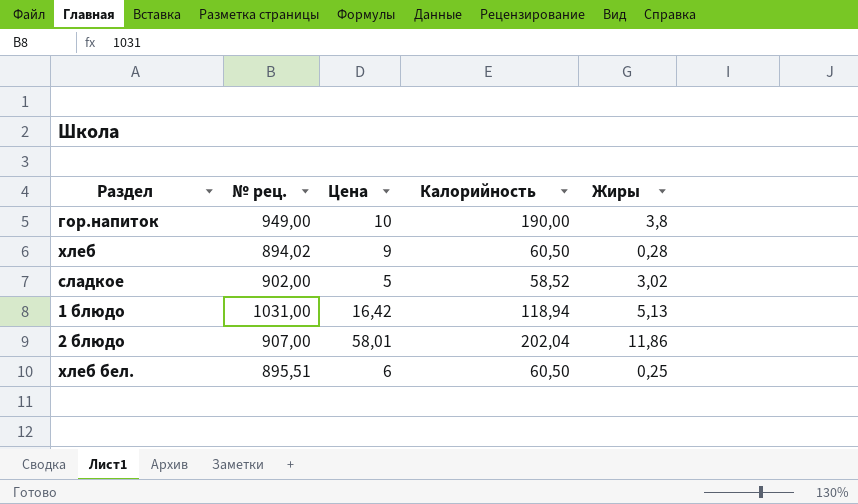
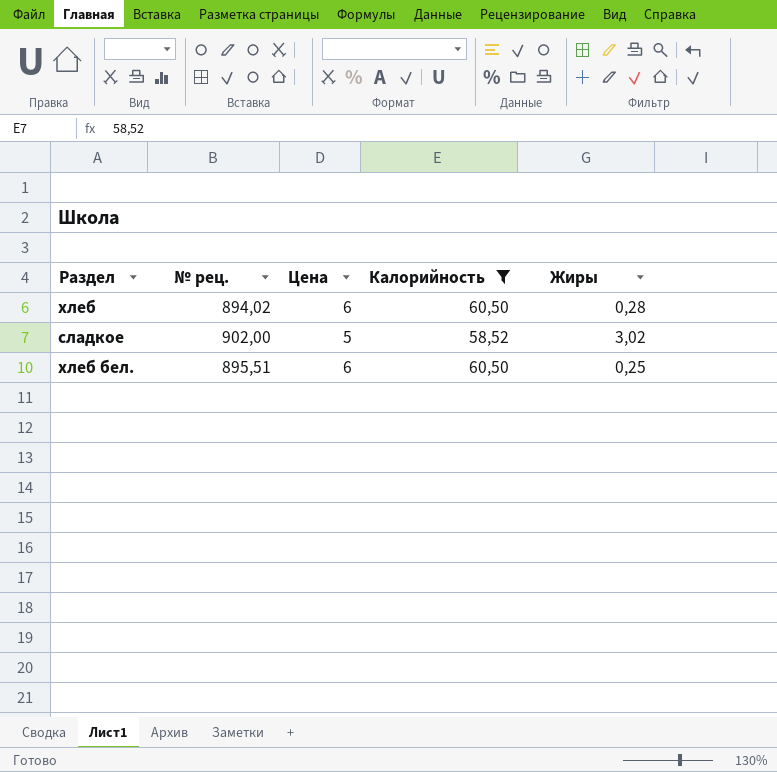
filter: none -> Калорийность <= 60,50
хлеб | Цена: 9 -> 6

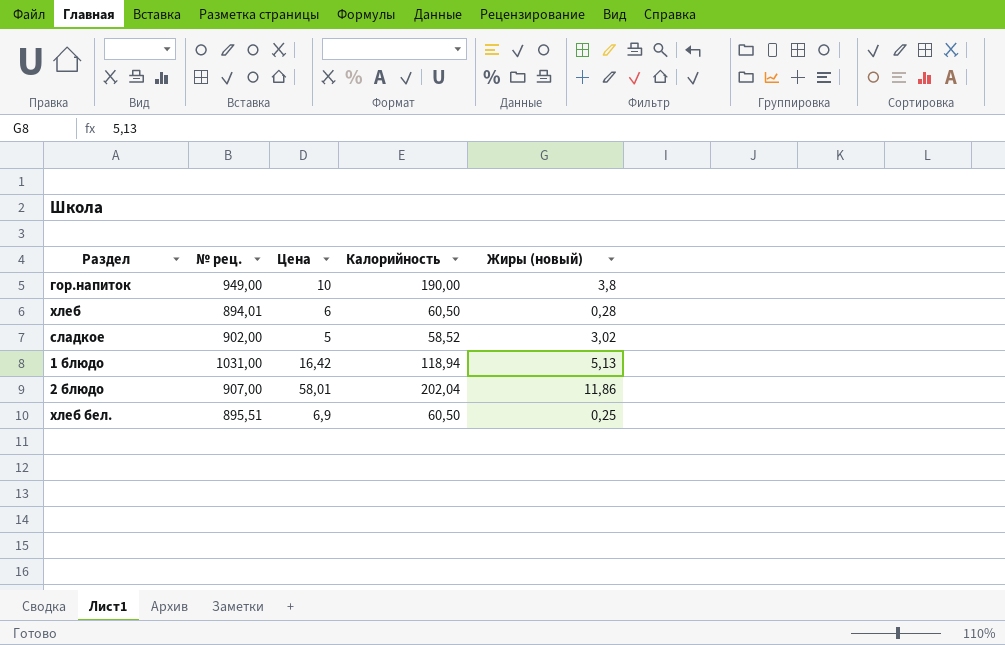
filter: Калорийность <= 60,50 -> none
column name: Жиры -> Жиры (новый)
хлеб | № рец.: 894,02 -> 894,01
хлеб бел. | Цена: 6 -> 6,9

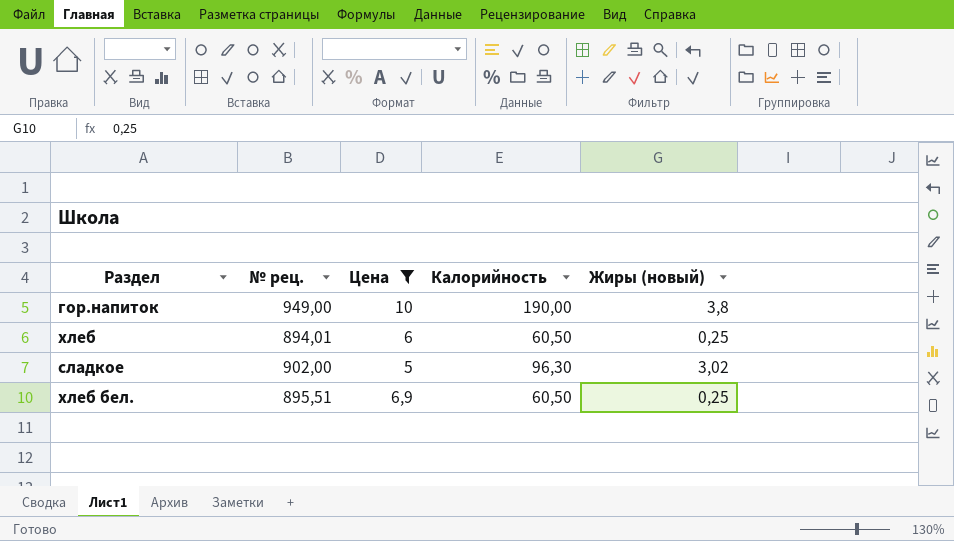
filter: none -> Цена <= 10
хлеб | Жиры (новый): 0,28 -> 0,25
сладкое | Калорийность: 58,52 -> 96,30

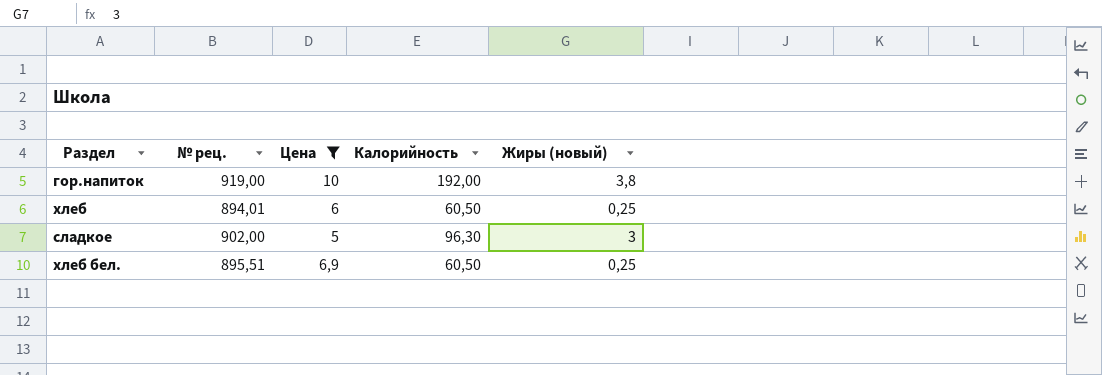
гор.напиток | № рец.: 949,00 -> 919,00
гор.напиток | Калорийность: 190,00 -> 192,00
сладкое | Жиры (новый): 3,02 -> 3

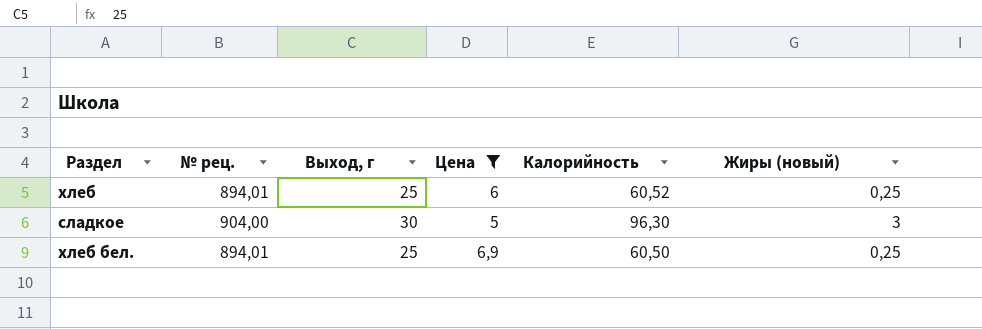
column Выход, г | position: none -> 3
row гор.напиток: 919,00 | 10 | 192,00 | 3,8 -> none
хлеб | Калорийность: 60,50 -> 60,52
сладкое | № рец.: 902,00 -> 904,00
хлеб бел. | № рец.: 895,51 -> 894,01

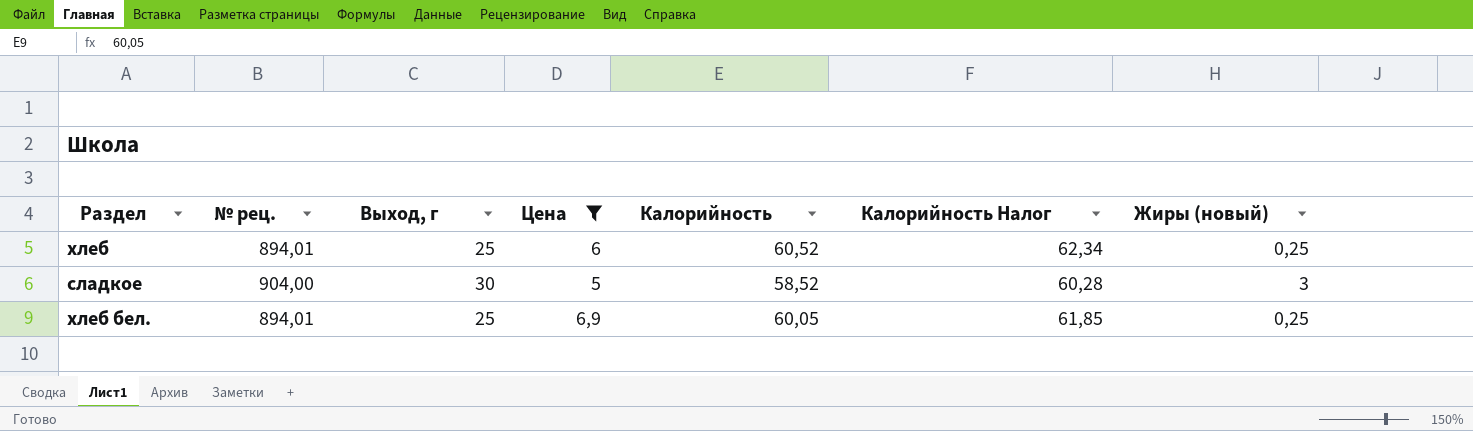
column Калорийность Налог | formula: none -> [Калорийность] * 1,03
сладкое | Калорийность: 96,30 -> 58,52
хлеб бел. | Калорийность: 60,50 -> 60,05

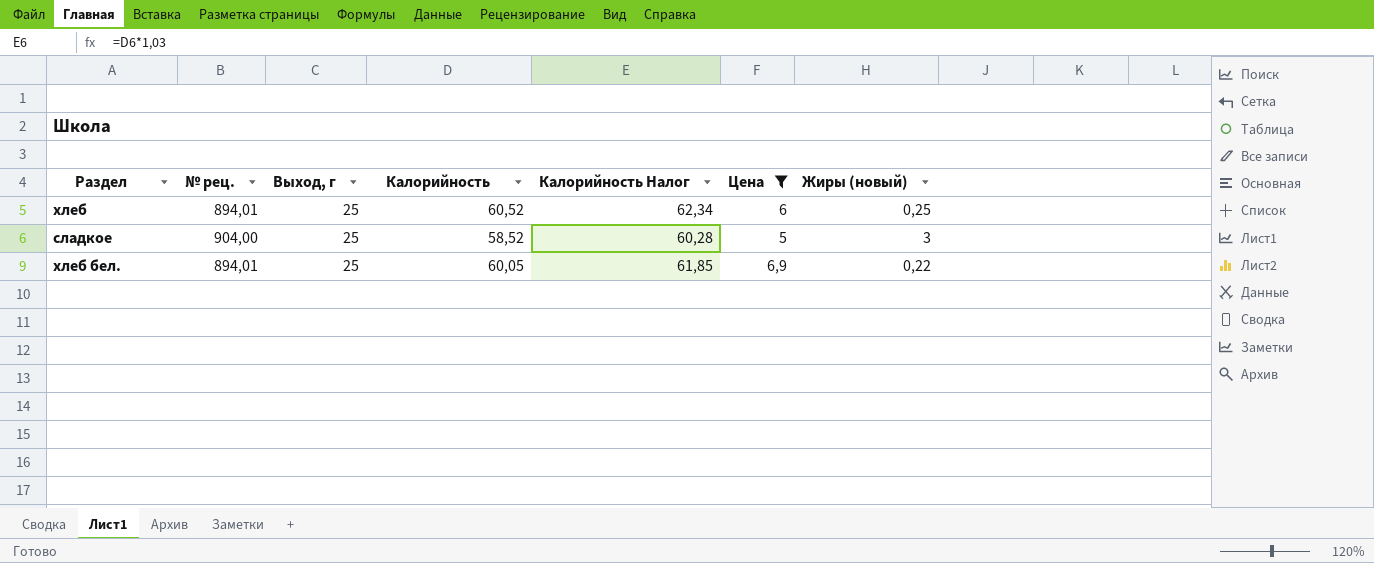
column Цена | position: 4 -> 6
сладкое | Выход, г: 30 -> 25
хлеб бел. | Жиры (новый): 0,25 -> 0,22

